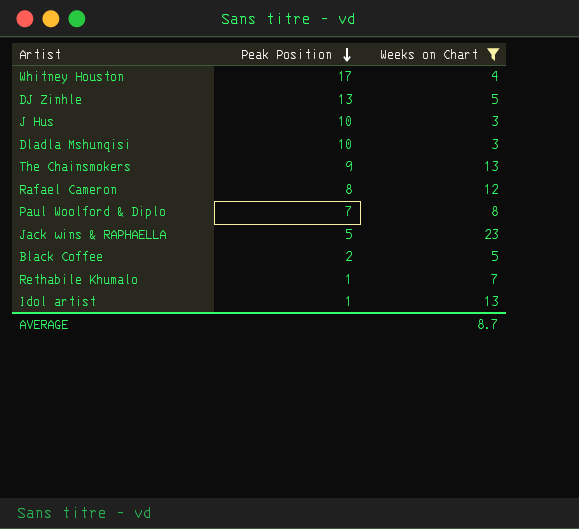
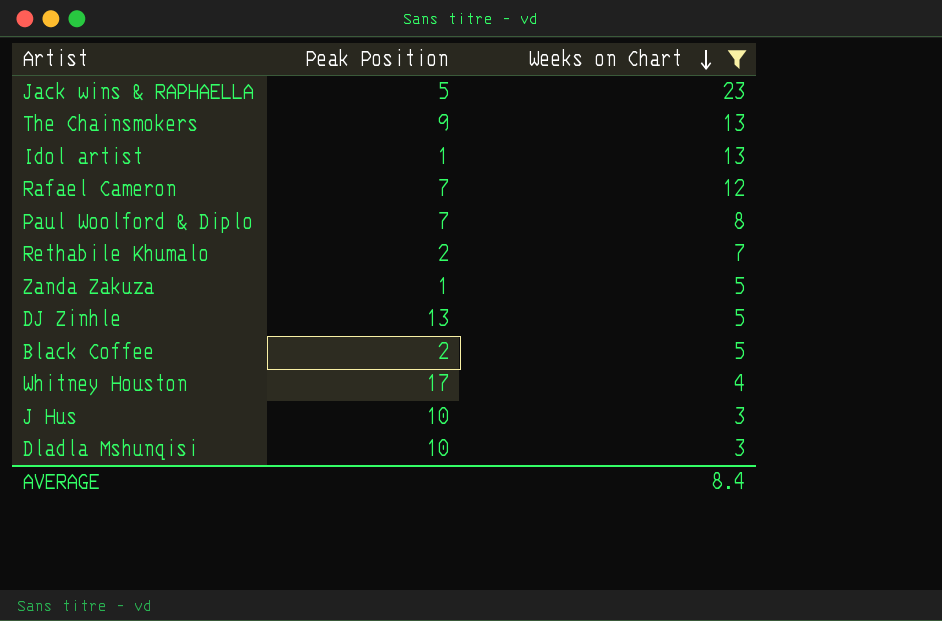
row order: Peak Position descending -> Weeks on Chart descending
Rafael Cameron | Peak Position: 8 -> 7
Rethabile Khumalo | Peak Position: 1 -> 2
row Zanda Zakuza: none -> 1 | 5
AVERAGE | Weeks on Chart: 8.7 -> 8.4

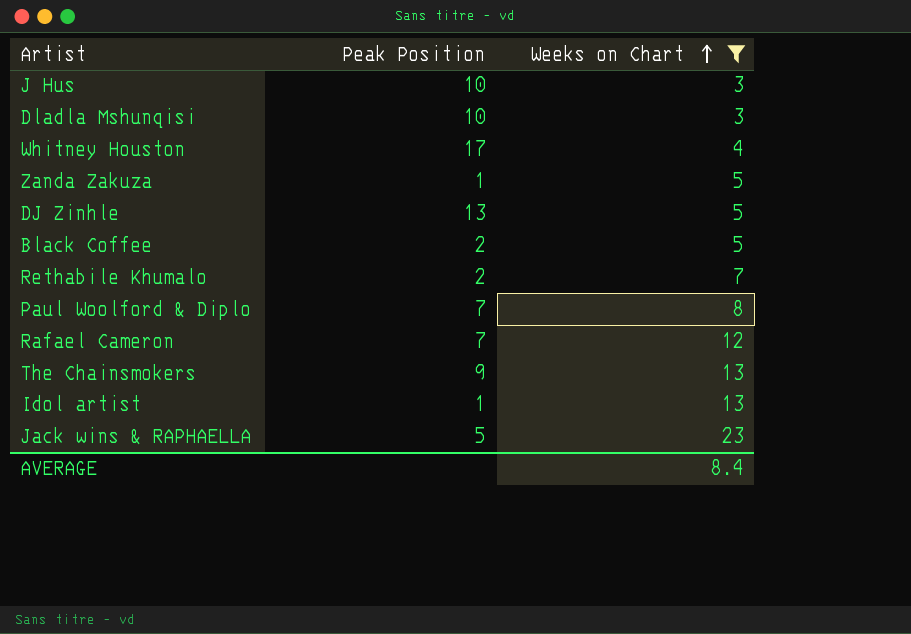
row order: Weeks on Chart descending -> Weeks on Chart ascending

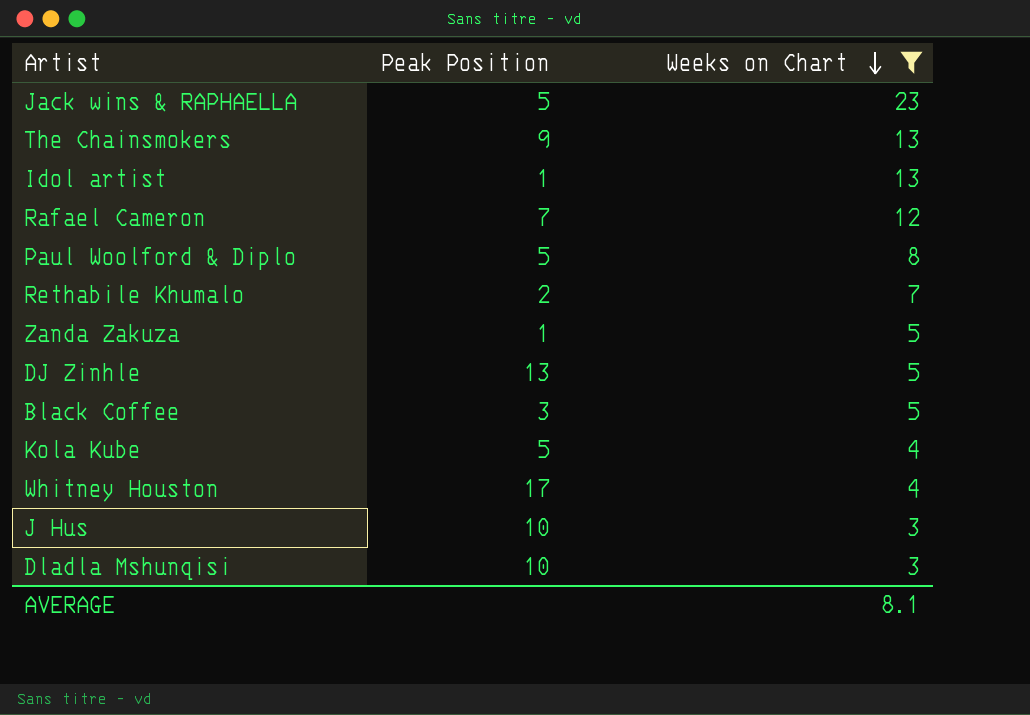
row order: Weeks on Chart ascending -> Weeks on Chart descending
Paul Woolford & Diplo | Peak Position: 7 -> 5
Black Coffee | Peak Position: 2 -> 3
row Kola Kube: none -> 5 | 4
AVERAGE | Weeks on Chart: 8.4 -> 8.1

